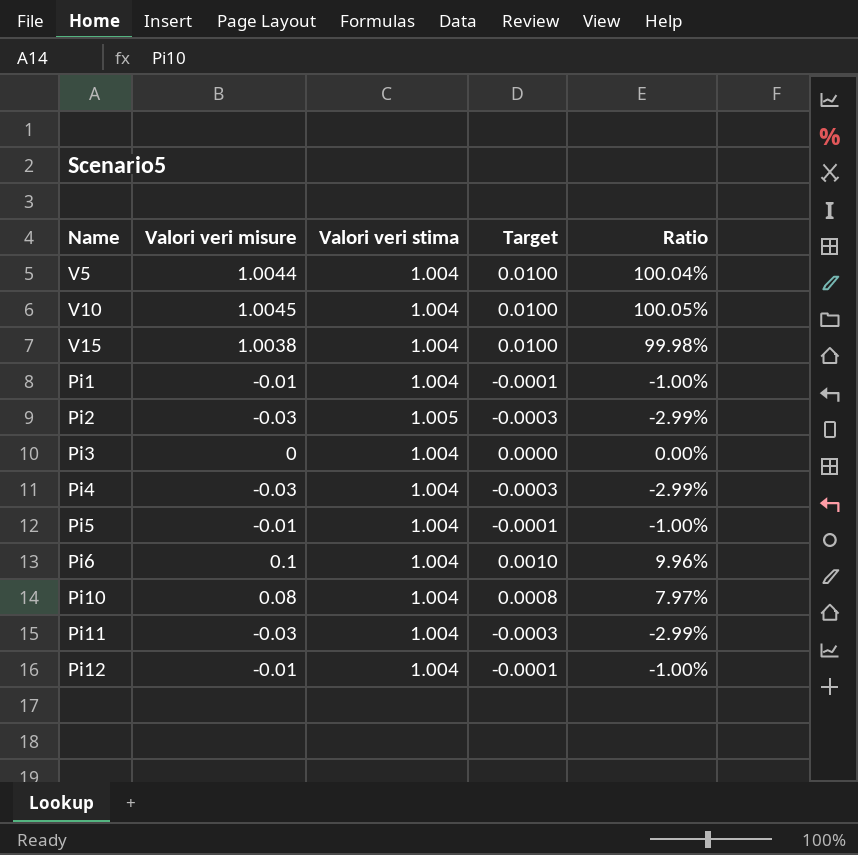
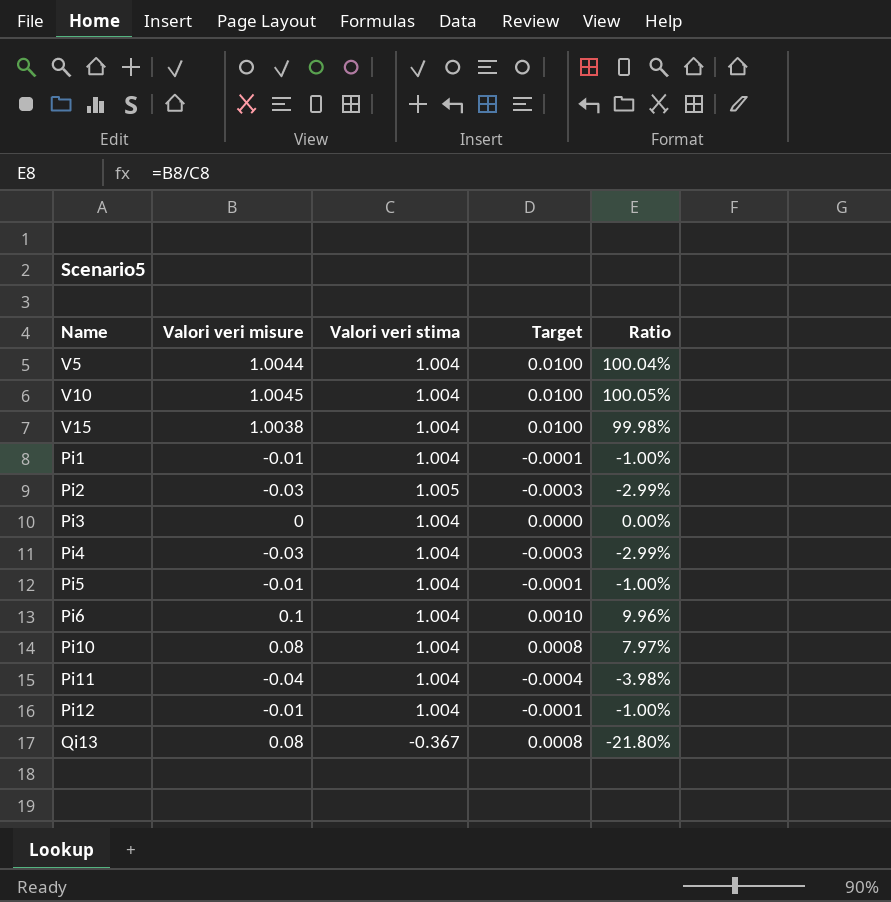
Pi11 | Valori veri misure: -0.03 -> -0.04
Pi11 | Target: -0.0003 -> -0.0004
Pi11 | Ratio: -2.99% -> -3.98%
row Qi13: none -> 0.08 | -0.367 | 0.0008 | -21.80%

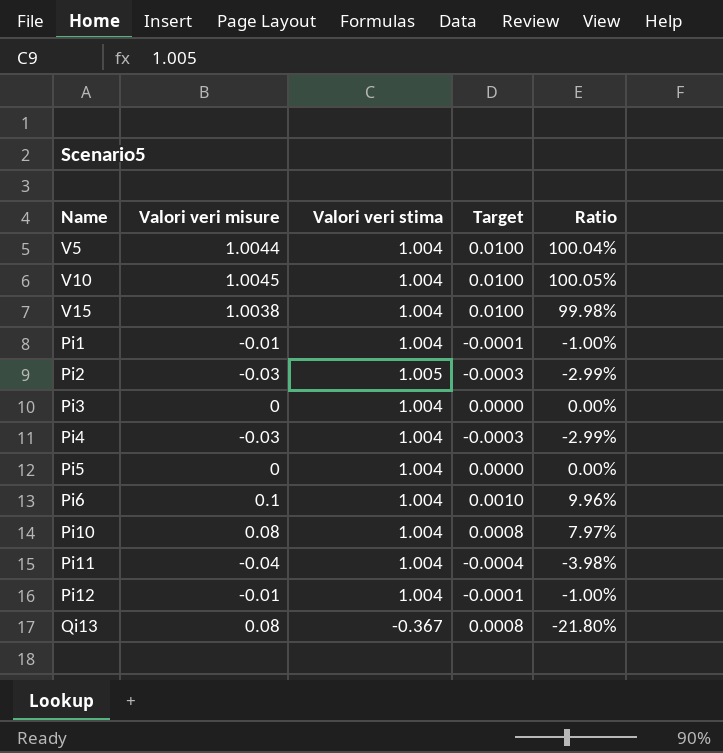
Pi5 | Valori veri misure: -0.01 -> 0
Pi5 | Target: -0.0001 -> 0.0000
Pi5 | Ratio: -1.00% -> 0.00%

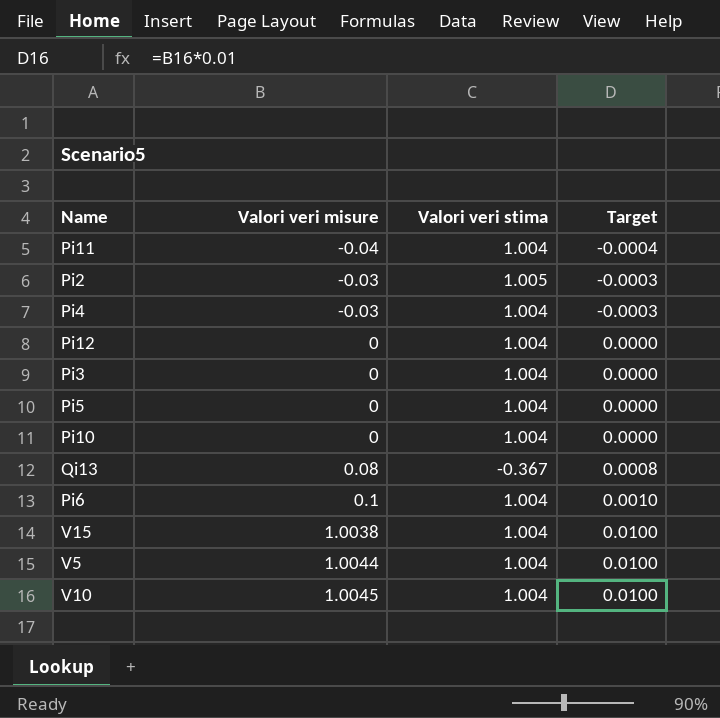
row order: none -> Valori veri misure ascending
column Ratio | formula: [Valori veri misure] / [Valori veri stima] -> none
row Pi1: -0.01 | 1.004 | -0.0001 | -1.00% -> none
Pi12 | Valori veri misure: -0.01 -> 0
Pi12 | Target: -0.0001 -> 0.0000
Pi10 | Valori veri misure: 0.08 -> 0
Pi10 | Target: 0.0008 -> 0.0000

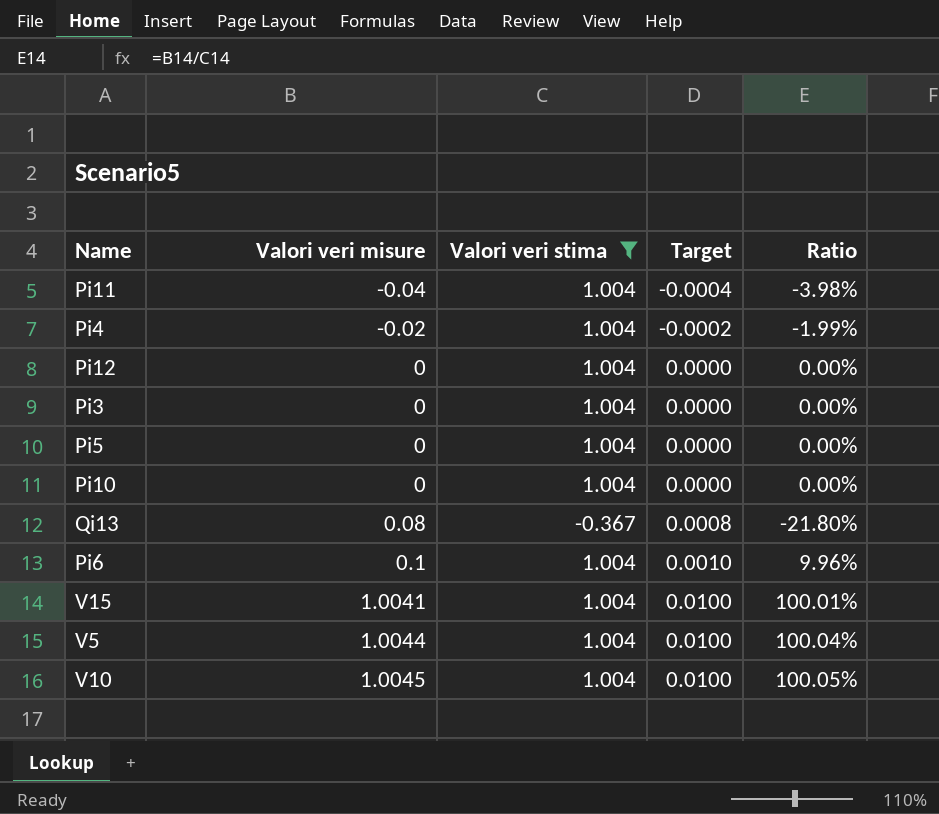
filter: none -> Valori veri stima != 1.005
column Ratio | formula: none -> [Valori veri misure] / [Valori veri stima]
Pi4 | Valori veri misure: -0.03 -> -0.02
Pi4 | Target: -0.0003 -> -0.0002
V15 | Valori veri misure: 1.0038 -> 1.0041

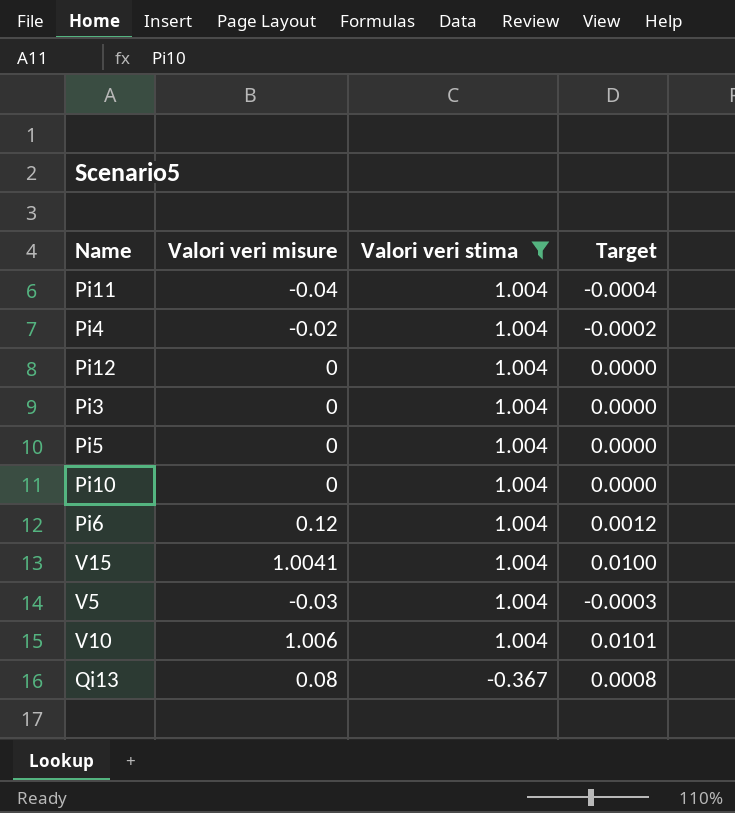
row order: Valori veri misure ascending -> Valori veri stima descending
column Ratio | formula: [Valori veri misure] / [Valori veri stima] -> none
Pi6 | Valori veri misure: 0.1 -> 0.12
Pi6 | Target: 0.0010 -> 0.0012
V5 | Valori veri misure: 1.0044 -> -0.03
V5 | Target: 0.0100 -> -0.0003
V10 | Valori veri misure: 1.0045 -> 1.006
V10 | Target: 0.0100 -> 0.0101

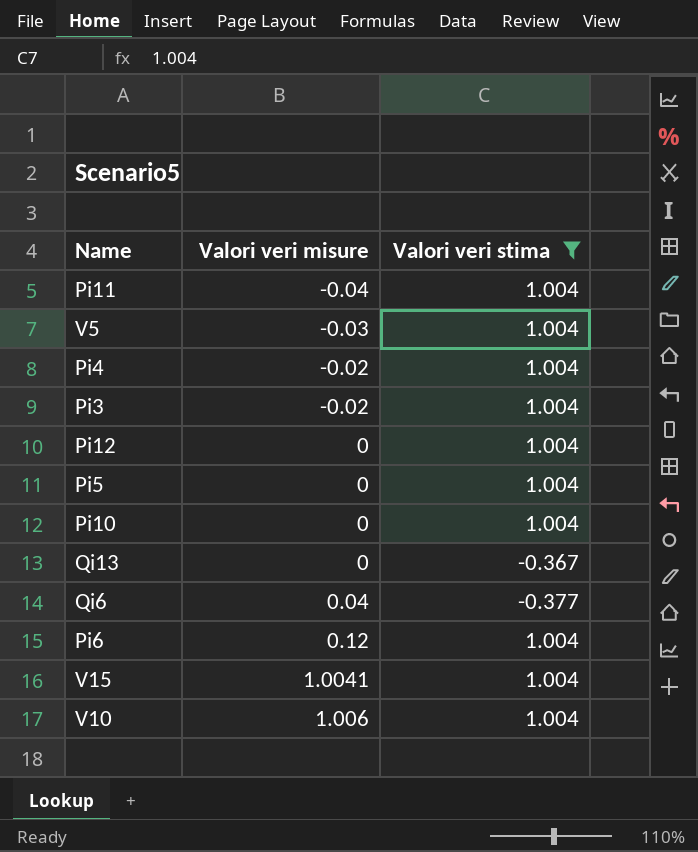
row order: Valori veri stima descending -> Valori veri misure ascending
column Target | formula: [Valori veri misure] * 0.01 -> none
Pi3 | Valori veri misure: 0 -> -0.02
Qi13 | Valori veri misure: 0.08 -> 0
row Qi6: none -> 0.04 | -0.377

